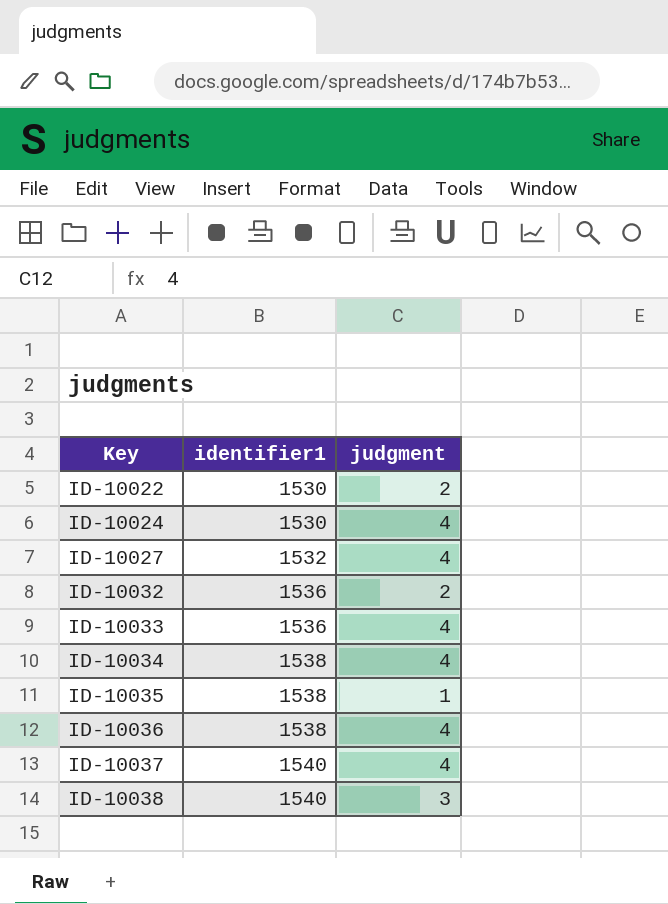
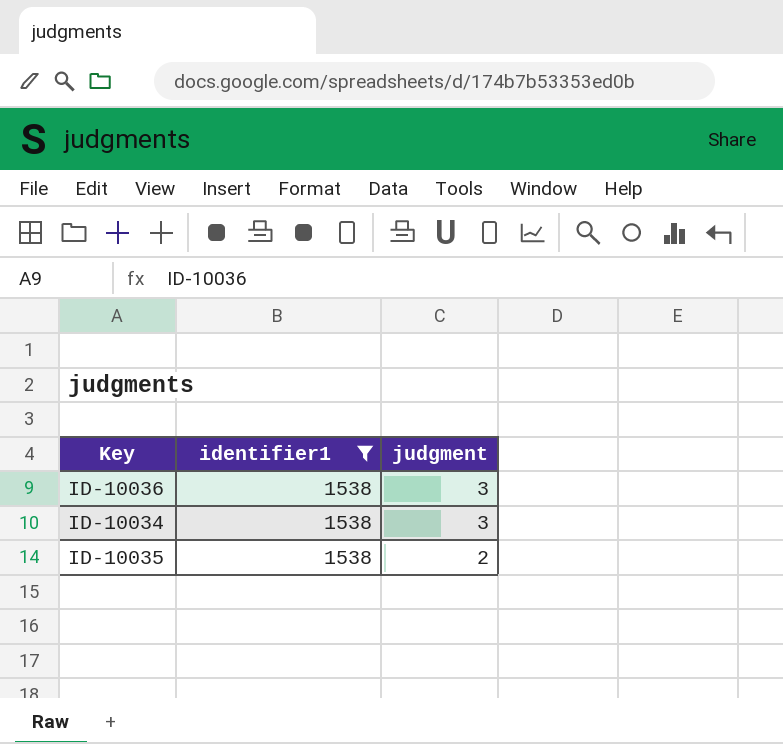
filter: none -> identifier1 = 1538
row order: Key ascending -> judgment descending
ID-10036 | judgment: 4 -> 3
ID-10034 | judgment: 4 -> 3
ID-10035 | judgment: 1 -> 2

